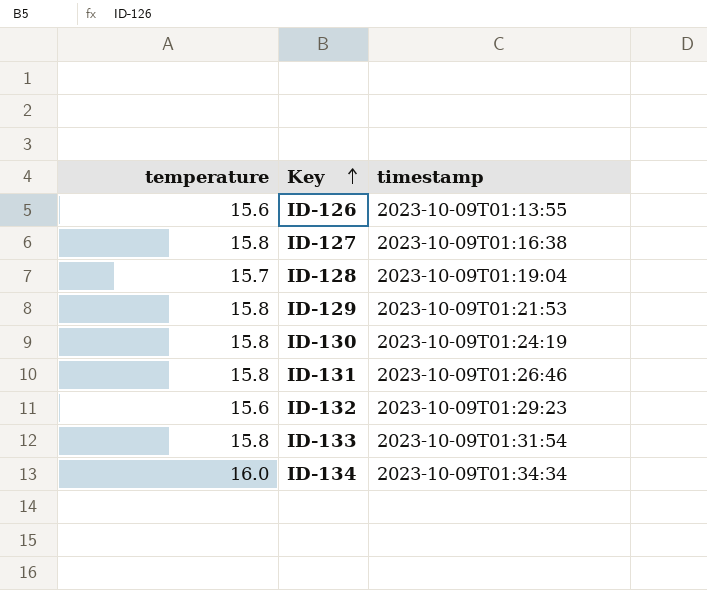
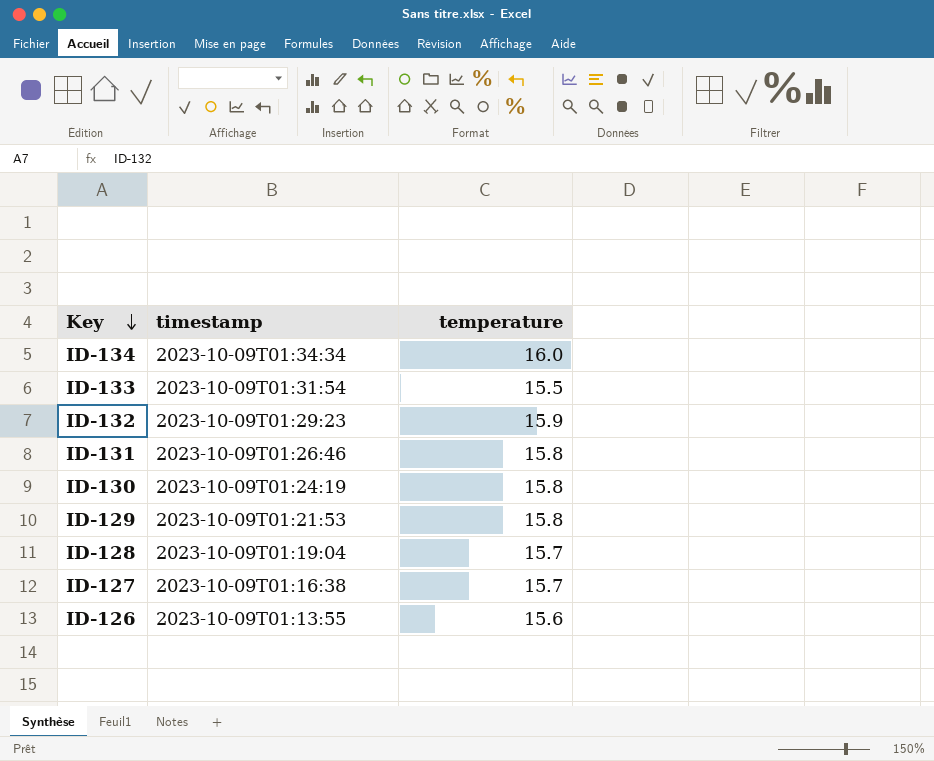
row order: Key ascending -> Key descending
column temperature | position: 1 -> 3
ID-133 | temperature: 15.8 -> 15.5
ID-132 | temperature: 15.6 -> 15.9
ID-127 | temperature: 15.8 -> 15.7

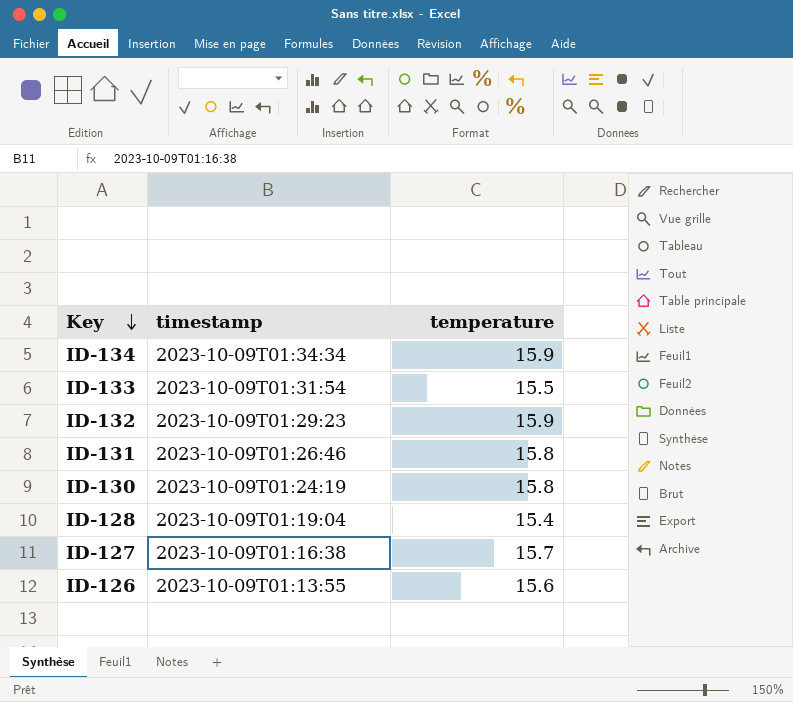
row ID-129: 2023-10-09T01:21:53 | 15.8 -> none
ID-134 | temperature: 16.0 -> 15.9
ID-128 | temperature: 15.7 -> 15.4

